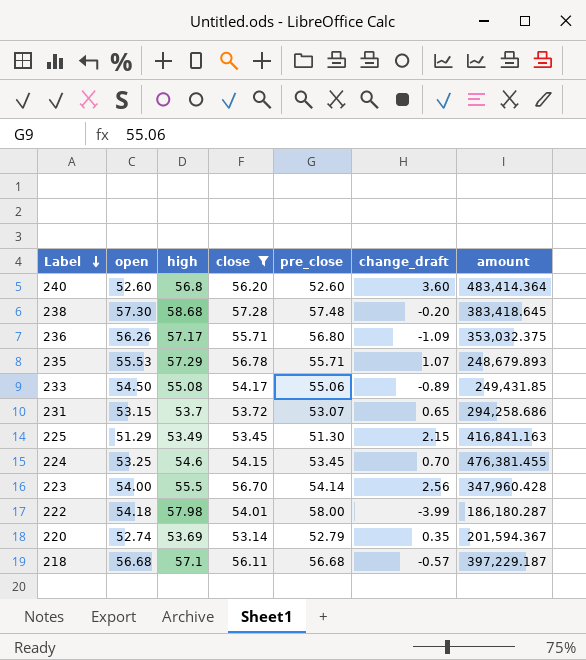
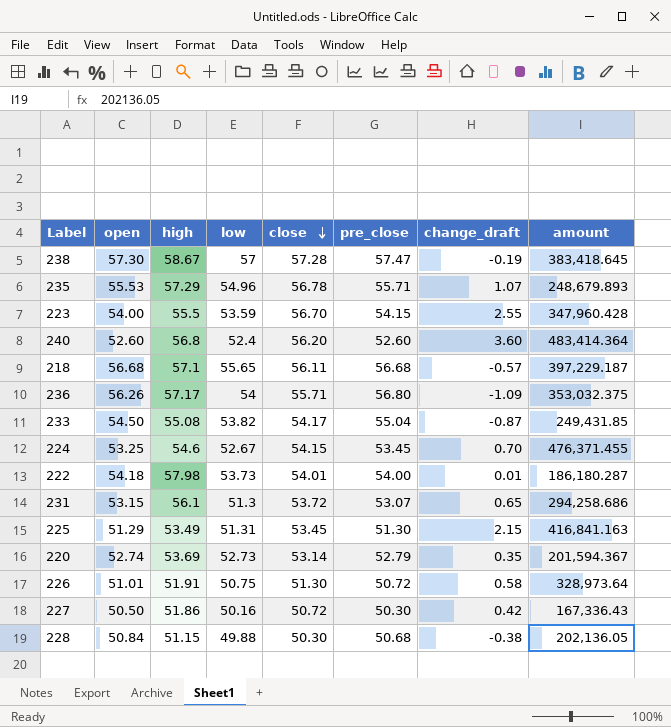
filter: close >= 53.14 -> none
row order: Label descending -> close descending
column low | position: none -> 4
238 | high: 58.68 -> 58.67
238 | pre_close: 57.48 -> 57.47
238 | change_draft: -0.20 -> -0.19
223 | pre_close: 54.14 -> 54.15
223 | change_draft: 2.56 -> 2.55
233 | pre_close: 55.06 -> 55.04
233 | change_draft: -0.89 -> -0.87
224 | amount: 476,381.455 -> 476,371.455
222 | pre_close: 58.00 -> 54.00
222 | change_draft: -3.99 -> 0.01
231 | high: 53.7 -> 56.1

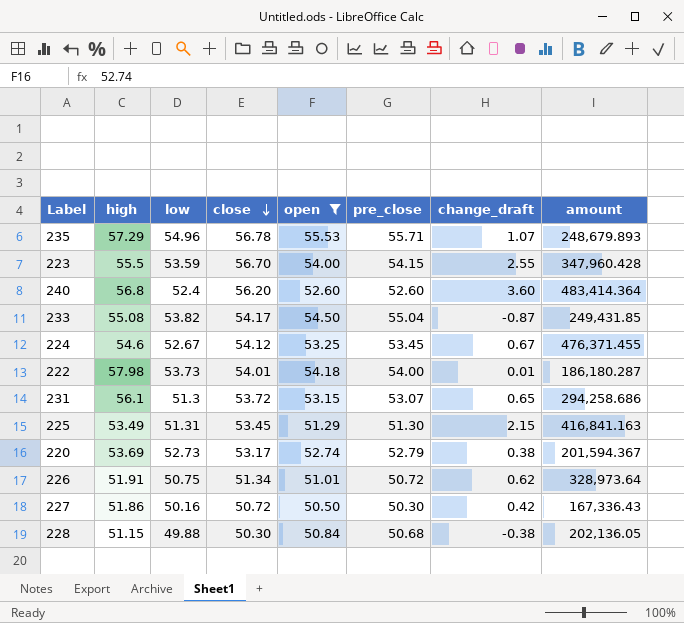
filter: none -> open <= 55.53
column open | position: 2 -> 5
224 | close: 54.15 -> 54.12
224 | change_draft: 0.70 -> 0.67
220 | close: 53.14 -> 53.17
220 | change_draft: 0.35 -> 0.38
226 | close: 51.30 -> 51.34
226 | change_draft: 0.58 -> 0.62

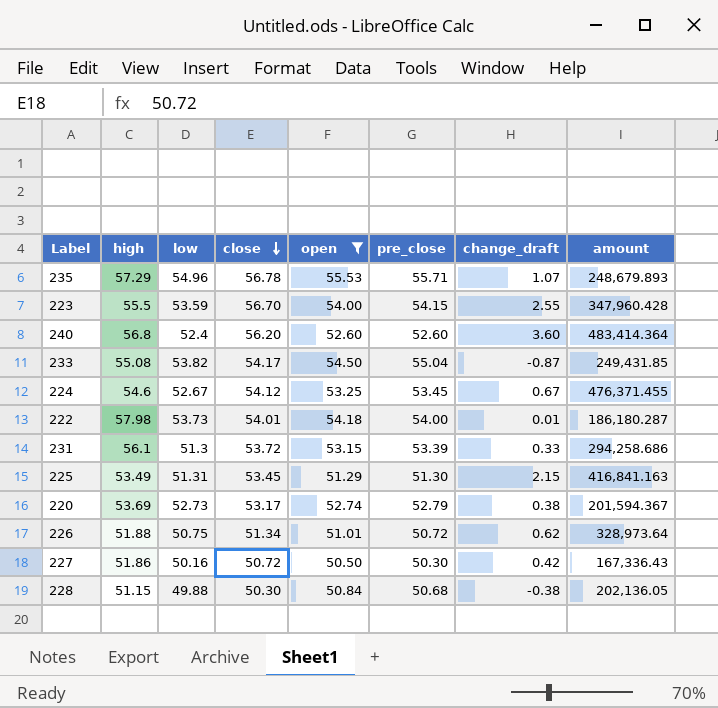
231 | pre_close: 53.07 -> 53.39
231 | change_draft: 0.65 -> 0.33
226 | high: 51.91 -> 51.88

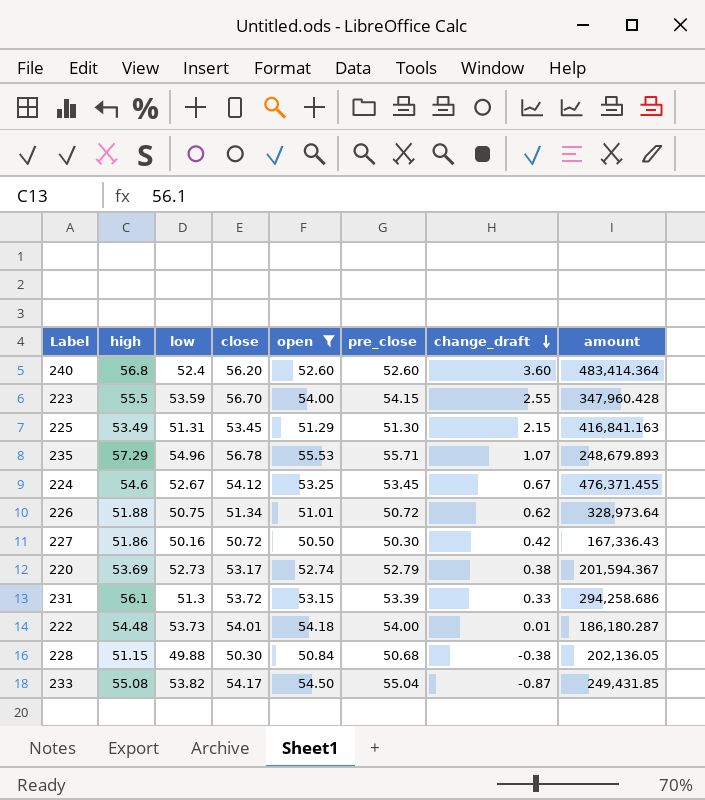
row order: close descending -> change_draft descending
222 | high: 57.98 -> 54.48

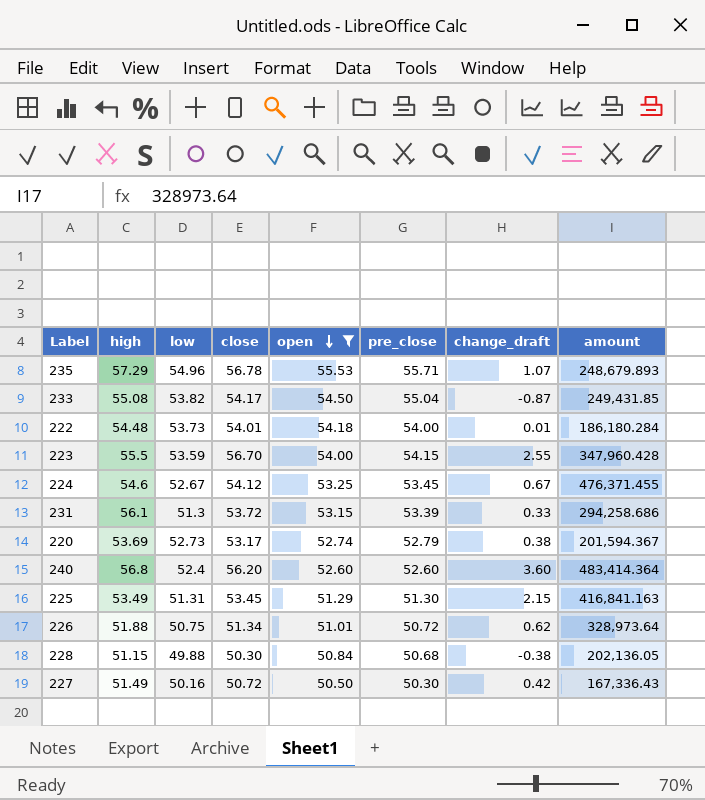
row order: change_draft descending -> open descending
222 | amount: 186,180.287 -> 186,180.284
227 | high: 51.86 -> 51.49

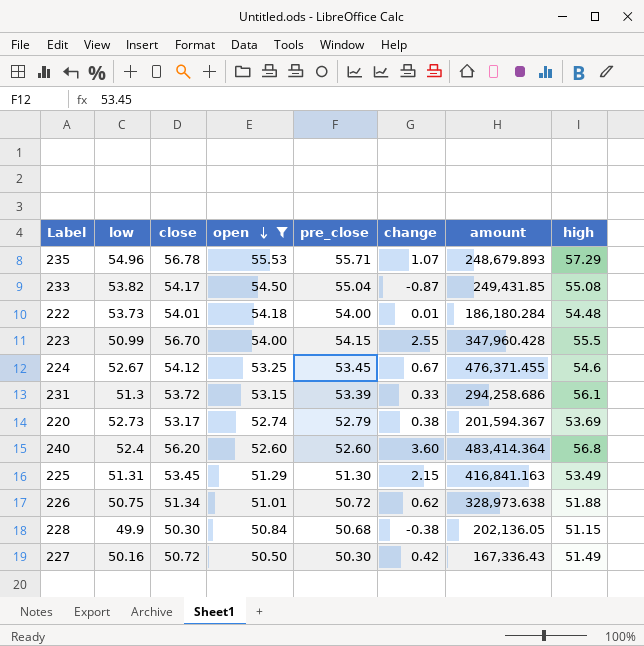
column name: change_draft -> change
column high | position: 2 -> 8
223 | low: 53.59 -> 50.99
226 | amount: 328,973.64 -> 328,973.638
228 | low: 49.88 -> 49.9

